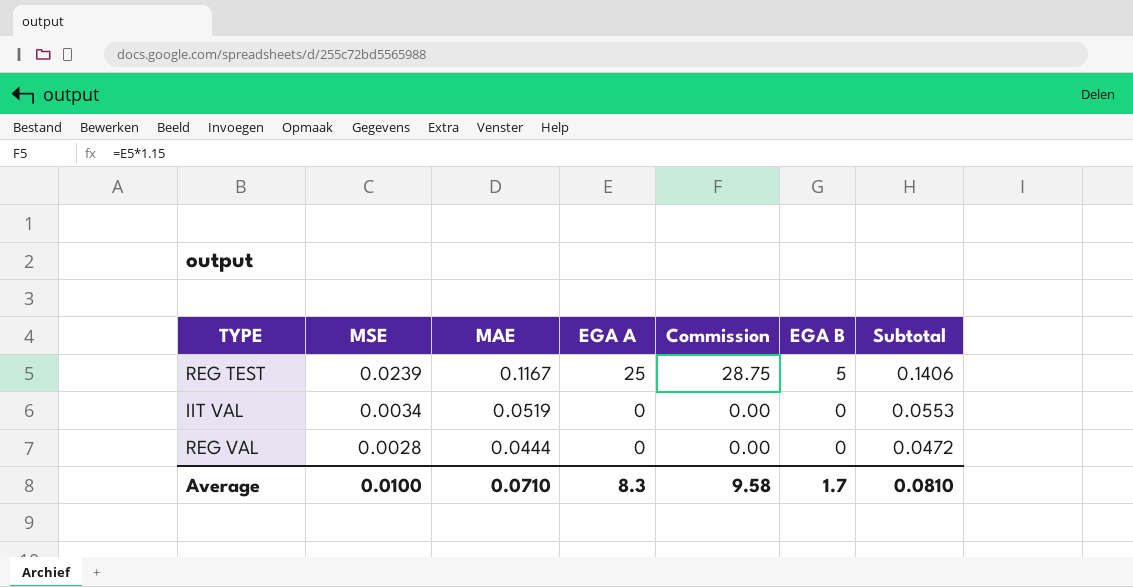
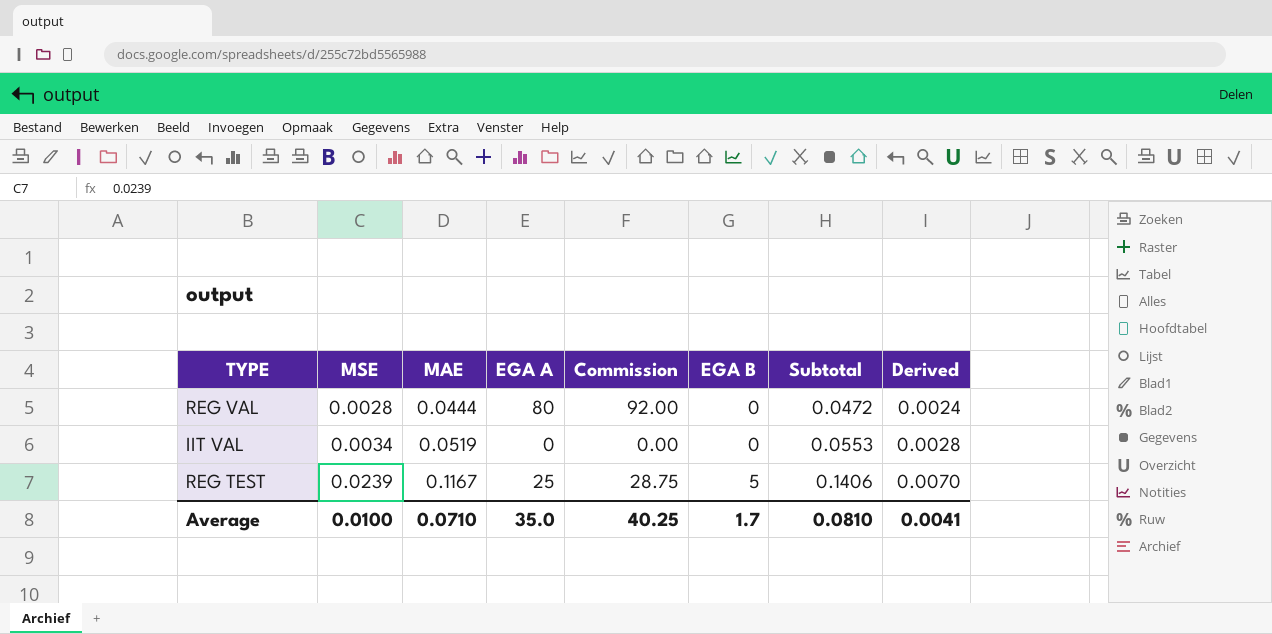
row order: MSE descending -> MSE ascending
column Derived | formula: none -> [Subtotal] * 0.05
REG VAL | EGA A: 0 -> 80
REG VAL | Commission: 0.00 -> 92.00
Average | EGA A: 8.3 -> 35.0
Average | Commission: 9.58 -> 40.25

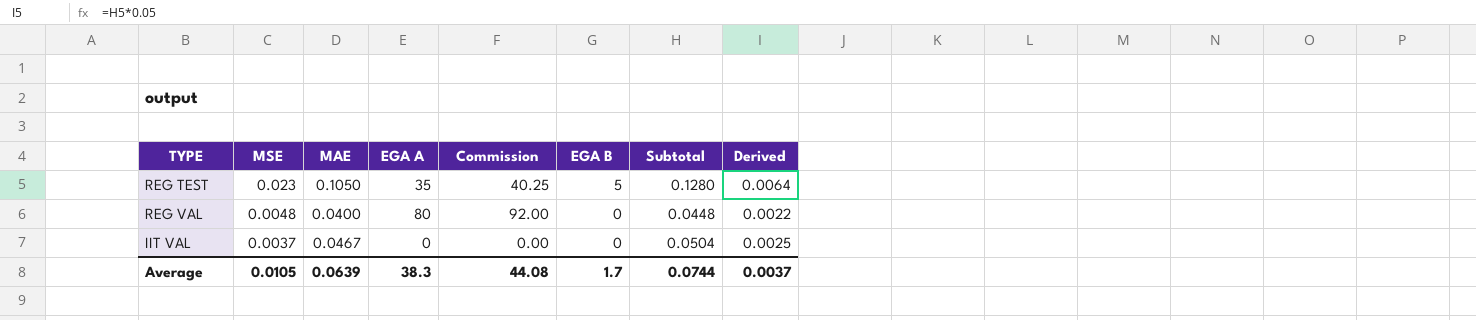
row order: MSE ascending -> MSE descending
REG TEST | MSE: 0.0239 -> 0.023
REG TEST | MAE: 0.1167 -> 0.1050
REG TEST | EGA A: 25 -> 35
REG TEST | Commission: 28.75 -> 40.25
REG TEST | Subtotal: 0.1406 -> 0.1280
REG TEST | Derived: 0.0070 -> 0.0064
REG VAL | MSE: 0.0028 -> 0.0048
REG VAL | MAE: 0.0444 -> 0.0400
REG VAL | Subtotal: 0.0472 -> 0.0448
REG VAL | Derived: 0.0024 -> 0.0022
IIT VAL | MSE: 0.0034 -> 0.0037
IIT VAL | MAE: 0.0519 -> 0.0467
IIT VAL | Subtotal: 0.0553 -> 0.0504
IIT VAL | Derived: 0.0028 -> 0.0025
Average | MSE: 0.0100 -> 0.0105
Average | MAE: 0.0710 -> 0.0639
Average | EGA A: 35.0 -> 38.3
Average | Commission: 40.25 -> 44.08
Average | Subtotal: 0.0810 -> 0.0744
Average | Derived: 0.0041 -> 0.0037

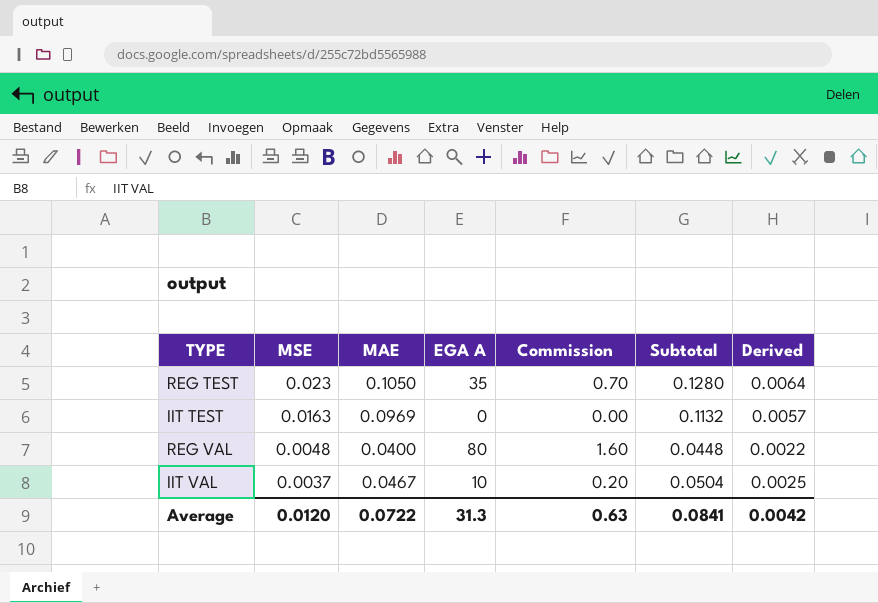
column EGA B | position: 6 -> none
column Commission | formula: [EGA A] * 1.15 -> [EGA A] * 0.02
row IIT TEST: none -> 0.0163 | 0.0969 | 0 | 0.00 | 0.1132 | 0.0057
IIT VAL | EGA A: 0 -> 10
Average | MSE: 0.0105 -> 0.0120
Average | MAE: 0.0639 -> 0.0722
Average | EGA A: 38.3 -> 31.3
Average | Commission: 44.08 -> 0.63
Average | Subtotal: 0.0744 -> 0.0841
Average | Derived: 0.0037 -> 0.0042

